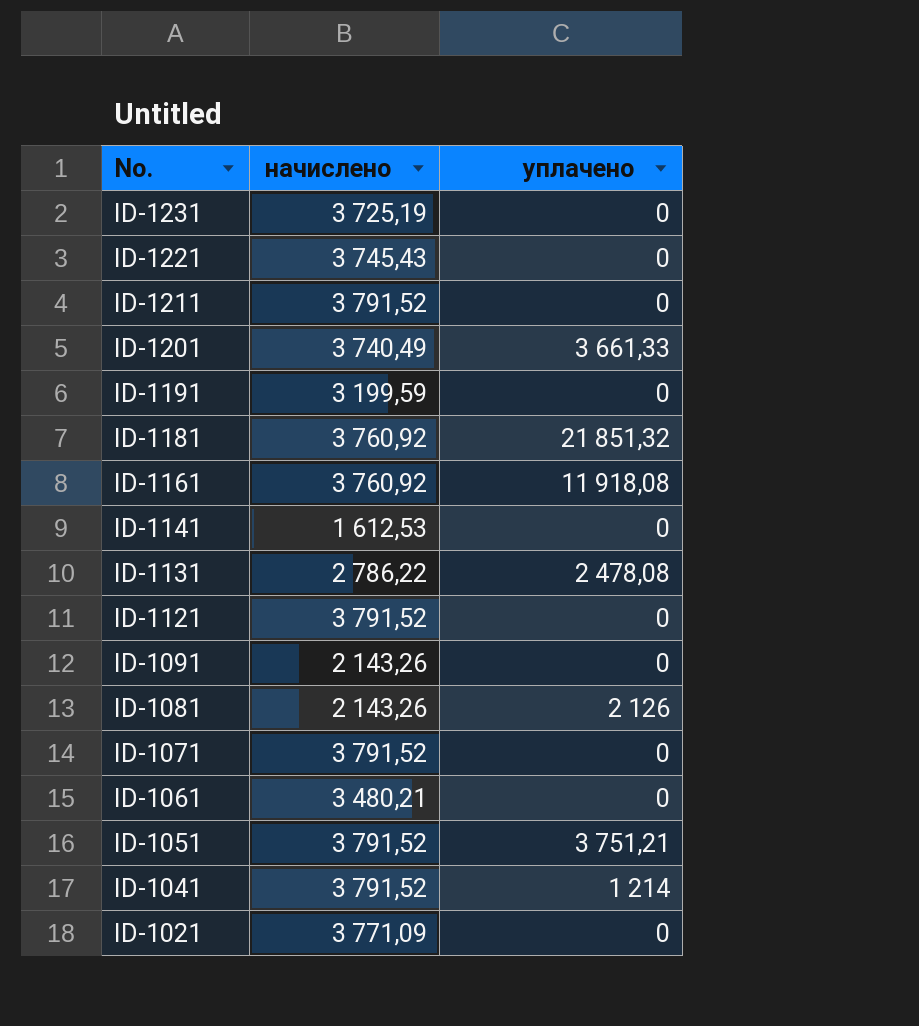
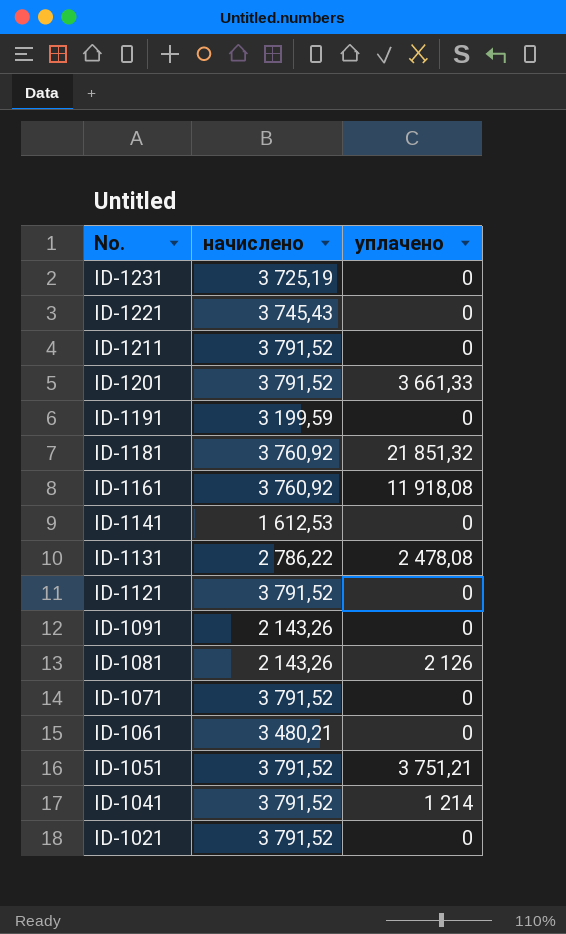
ID-1201 | начислено: 3 740,49 -> 3 791,52
ID-1021 | начислено: 3 771,09 -> 3 791,52

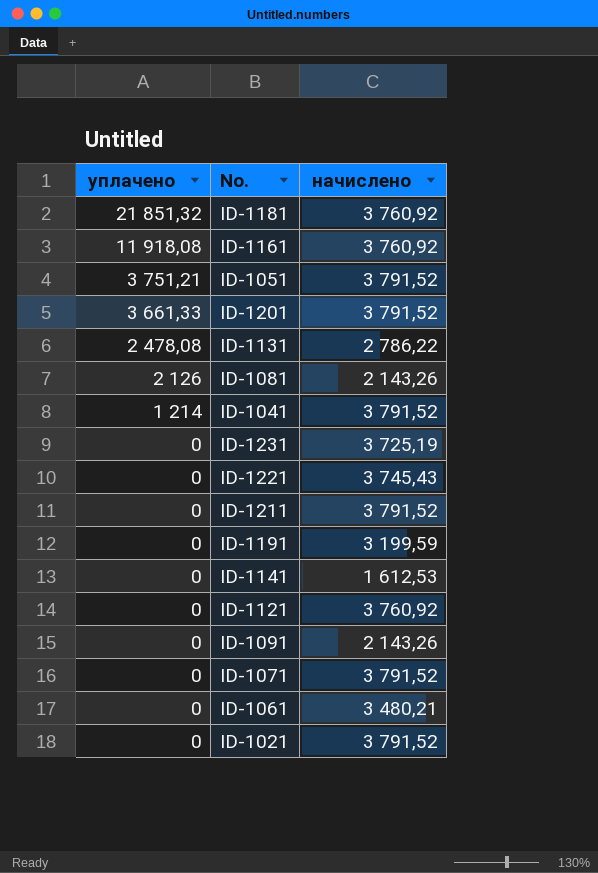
row order: No. descending -> уплачено descending
column уплачено | position: 3 -> 1
ID-1121 | начислено: 3 791,52 -> 3 760,92

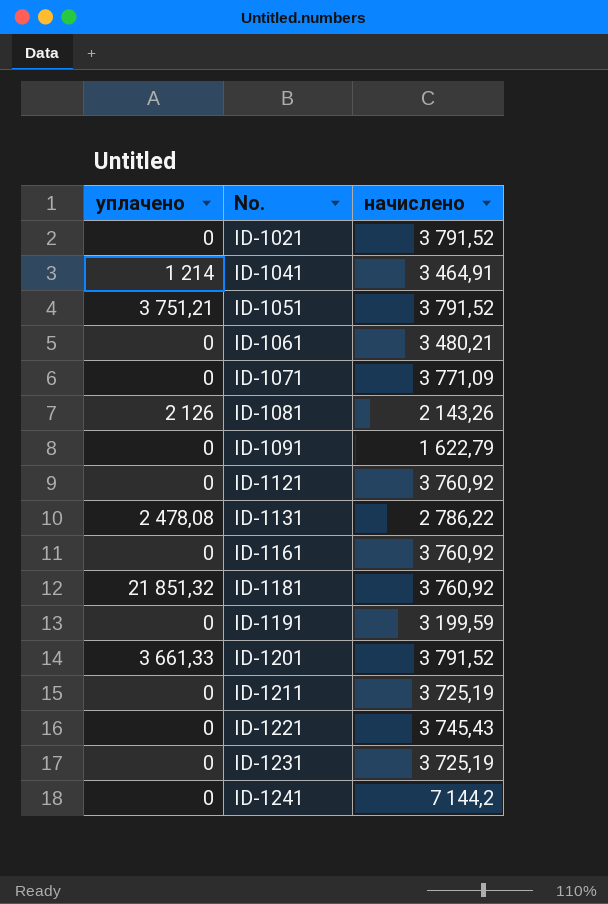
row order: уплачено descending -> No. ascending
row ID-1141: 0 | 1 612,53 -> none
ID-1041 | начислено: 3 791,52 -> 3 464,91
ID-1071 | начислено: 3 791,52 -> 3 771,09
ID-1091 | начислено: 2 143,26 -> 1 622,79
ID-1161 | уплачено: 11 918,08 -> 0
ID-1211 | начислено: 3 791,52 -> 3 725,19
row ID-1241: none -> 0 | 7 144,2

